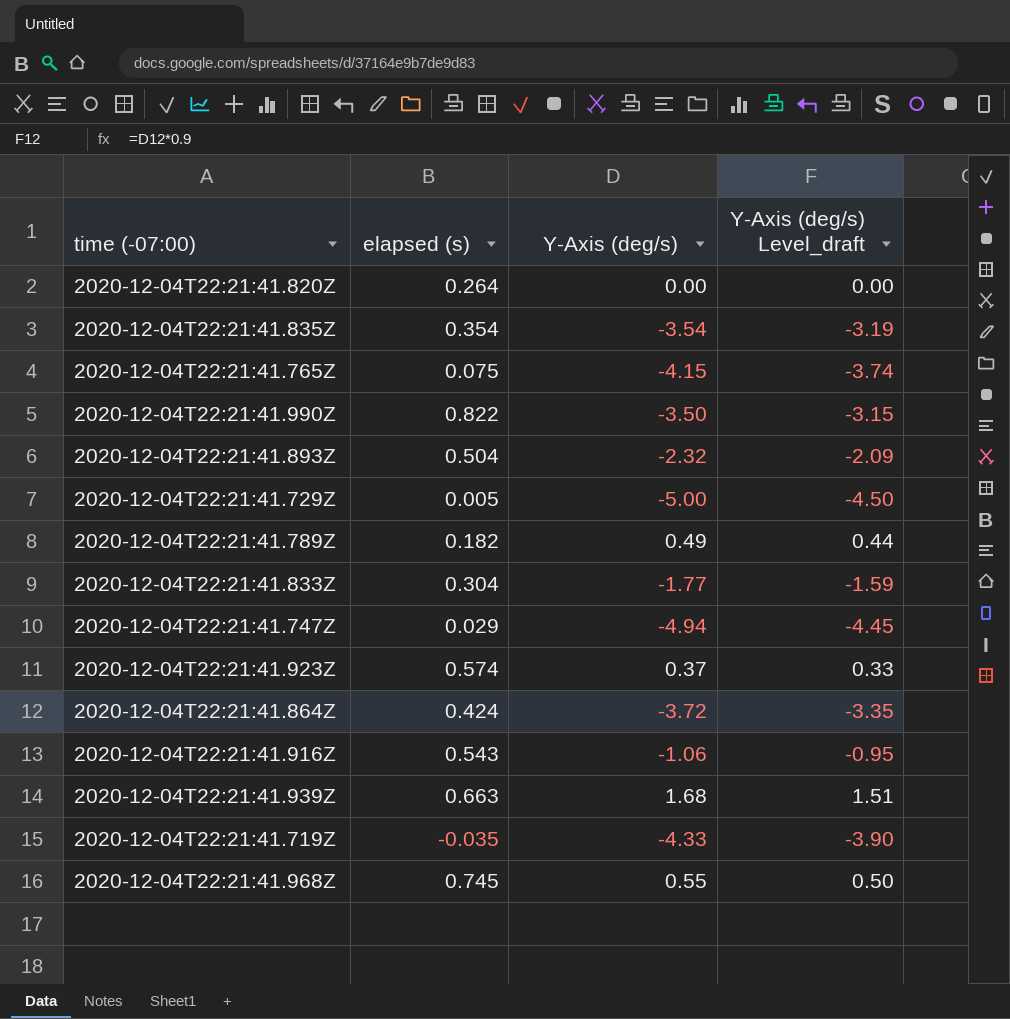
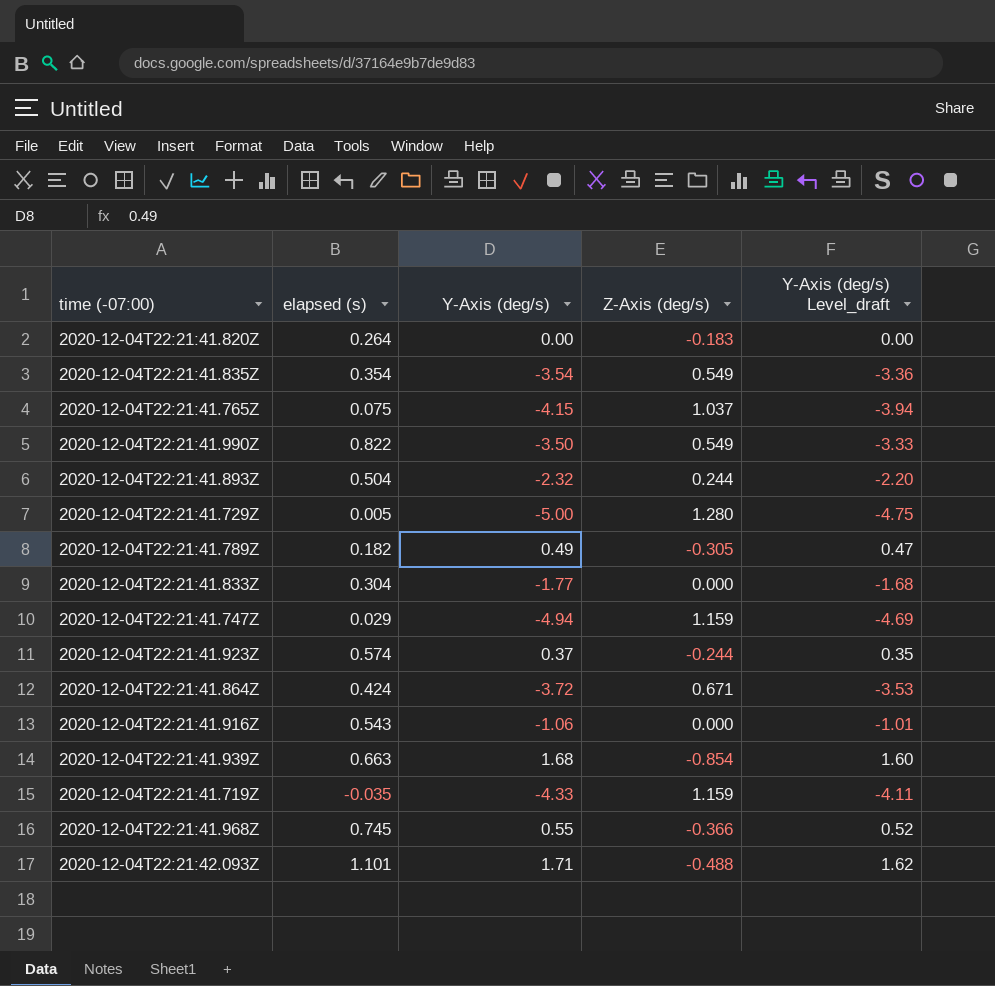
column Z-Axis (deg/s) | position: none -> 4
column Y-Axis (deg/s) Level_draft | formula: [Y-Axis (deg/s)] * 0.9 -> [Y-Axis (deg/s)] * 0.95
row 2020-12-04T22:21:42.093Z: none -> 1.101 | 1.71 | -0.488 | 1.62

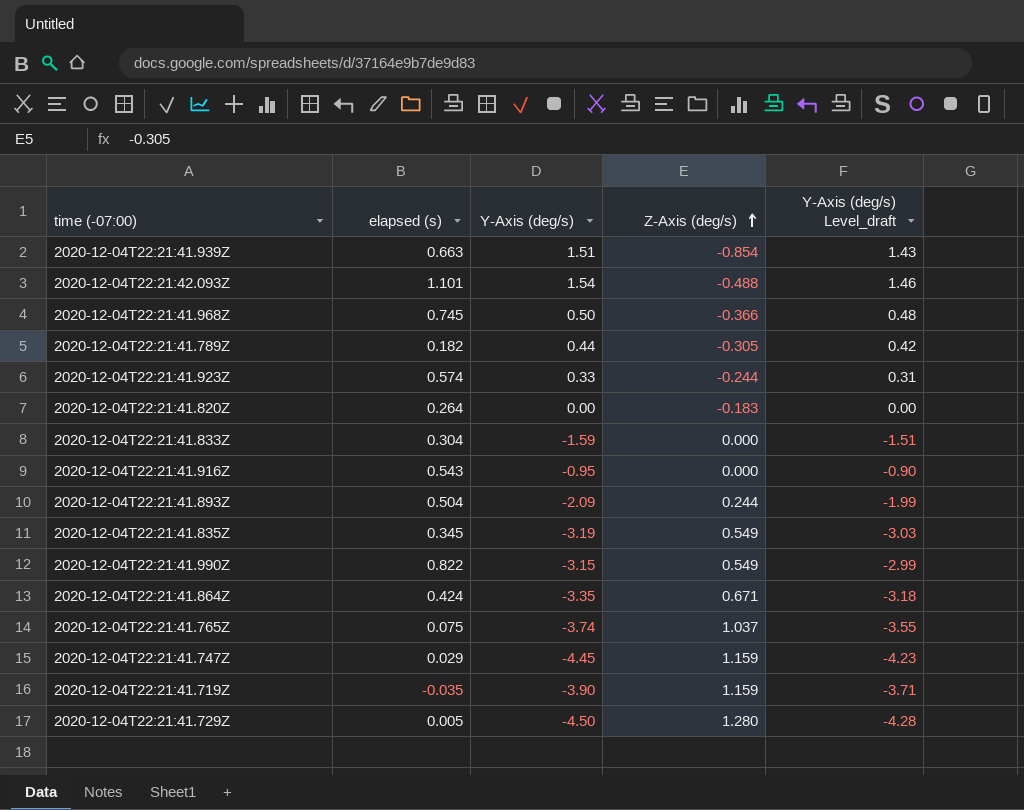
row order: none -> Z-Axis (deg/s) ascending
2020-12-04T22:21:41.939Z | Y-Axis (deg/s): 1.68 -> 1.51
2020-12-04T22:21:41.939Z | Y-Axis (deg/s) Level_draft: 1.60 -> 1.43
2020-12-04T22:21:42.093Z | Y-Axis (deg/s): 1.71 -> 1.54
2020-12-04T22:21:42.093Z | Y-Axis (deg/s) Level_draft: 1.62 -> 1.46
2020-12-04T22:21:41.968Z | Y-Axis (deg/s): 0.55 -> 0.50
2020-12-04T22:21:41.968Z | Y-Axis (deg/s) Level_draft: 0.52 -> 0.48
2020-12-04T22:21:41.789Z | Y-Axis (deg/s): 0.49 -> 0.44
2020-12-04T22:21:41.789Z | Y-Axis (deg/s) Level_draft: 0.47 -> 0.42
2020-12-04T22:21:41.923Z | Y-Axis (deg/s): 0.37 -> 0.33
2020-12-04T22:21:41.923Z | Y-Axis (deg/s) Level_draft: 0.35 -> 0.31
2020-12-04T22:21:41.833Z | Y-Axis (deg/s): -1.77 -> -1.59
2020-12-04T22:21:41.833Z | Y-Axis (deg/s) Level_draft: -1.68 -> -1.51
2020-12-04T22:21:41.916Z | Y-Axis (deg/s): -1.06 -> -0.95
2020-12-04T22:21:41.916Z | Y-Axis (deg/s) Level_draft: -1.01 -> -0.90
2020-12-04T22:21:41.893Z | Y-Axis (deg/s): -2.32 -> -2.09
2020-12-04T22:21:41.893Z | Y-Axis (deg/s) Level_draft: -2.20 -> -1.99
2020-12-04T22:21:41.835Z | elapsed (s): 0.354 -> 0.345
2020-12-04T22:21:41.835Z | Y-Axis (deg/s): -3.54 -> -3.19
2020-12-04T22:21:41.835Z | Y-Axis (deg/s) Level_draft: -3.36 -> -3.03
2020-12-04T22:21:41.990Z | Y-Axis (deg/s): -3.50 -> -3.15
2020-12-04T22:21:41.990Z | Y-Axis (deg/s) Level_draft: -3.33 -> -2.99
2020-12-04T22:21:41.864Z | Y-Axis (deg/s): -3.72 -> -3.35
2020-12-04T22:21:41.864Z | Y-Axis (deg/s) Level_draft: -3.53 -> -3.18
2020-12-04T22:21:41.765Z | Y-Axis (deg/s): -4.15 -> -3.74
2020-12-04T22:21:41.765Z | Y-Axis (deg/s) Level_draft: -3.94 -> -3.55
2020-12-04T22:21:41.747Z | Y-Axis (deg/s): -4.94 -> -4.45
2020-12-04T22:21:41.747Z | Y-Axis (deg/s) Level_draft: -4.69 -> -4.23
2020-12-04T22:21:41.719Z | Y-Axis (deg/s): -4.33 -> -3.90
2020-12-04T22:21:41.719Z | Y-Axis (deg/s) Level_draft: -4.11 -> -3.71
2020-12-04T22:21:41.729Z | Y-Axis (deg/s): -5.00 -> -4.50
2020-12-04T22:21:41.729Z | Y-Axis (deg/s) Level_draft: -4.75 -> -4.28

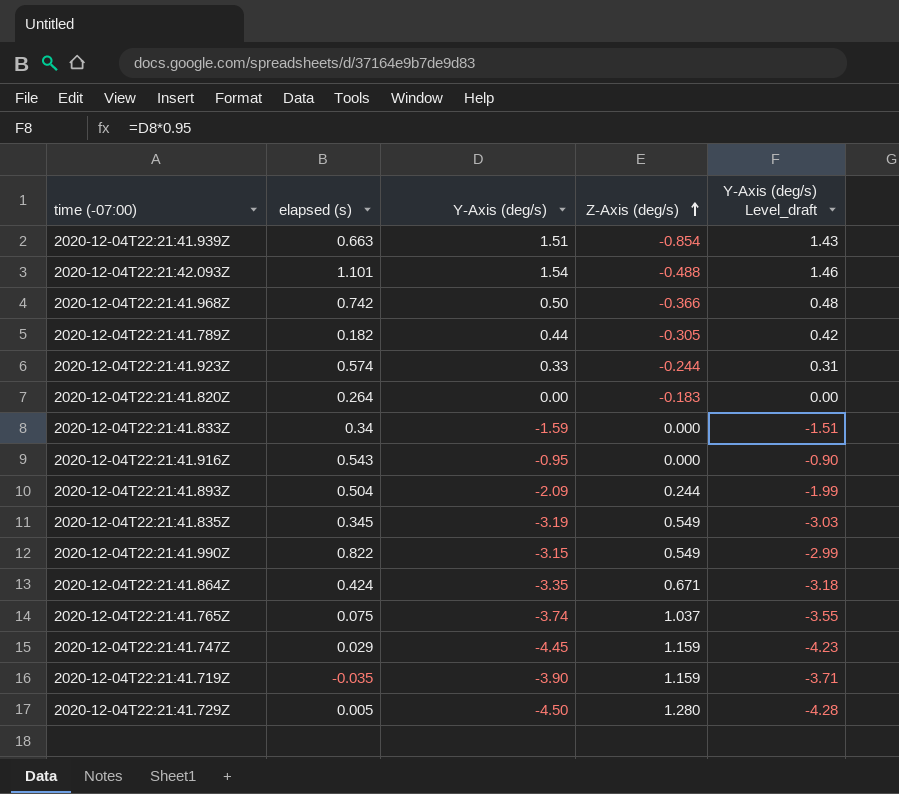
2020-12-04T22:21:41.968Z | elapsed (s): 0.745 -> 0.742
2020-12-04T22:21:41.833Z | elapsed (s): 0.304 -> 0.34

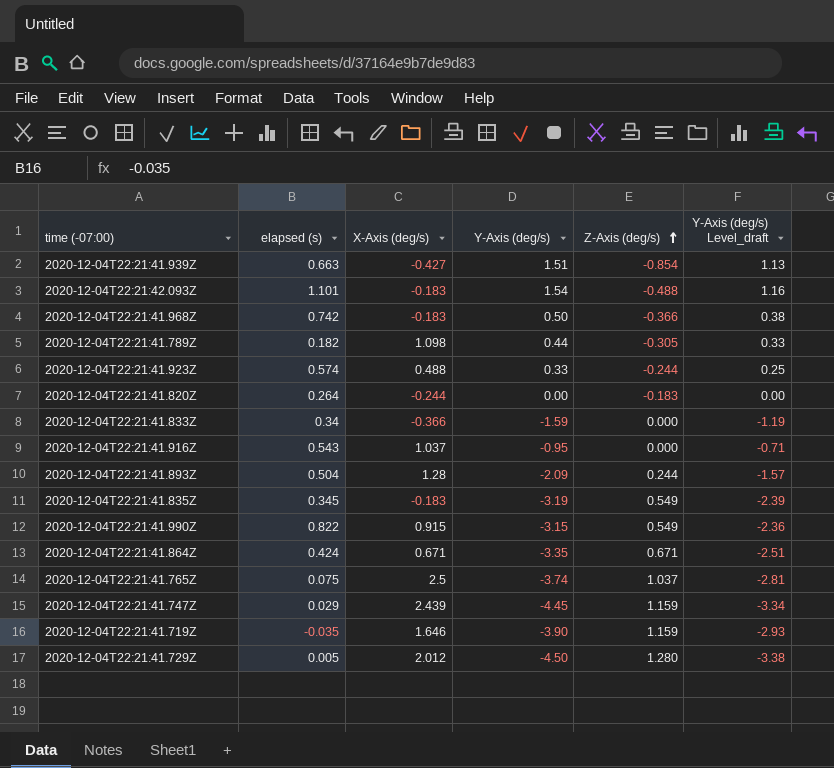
column X-Axis (deg/s) | position: none -> 3
column Y-Axis (deg/s) Level_draft | formula: [Y-Axis (deg/s)] * 0.95 -> [Y-Axis (deg/s)] * 0.75

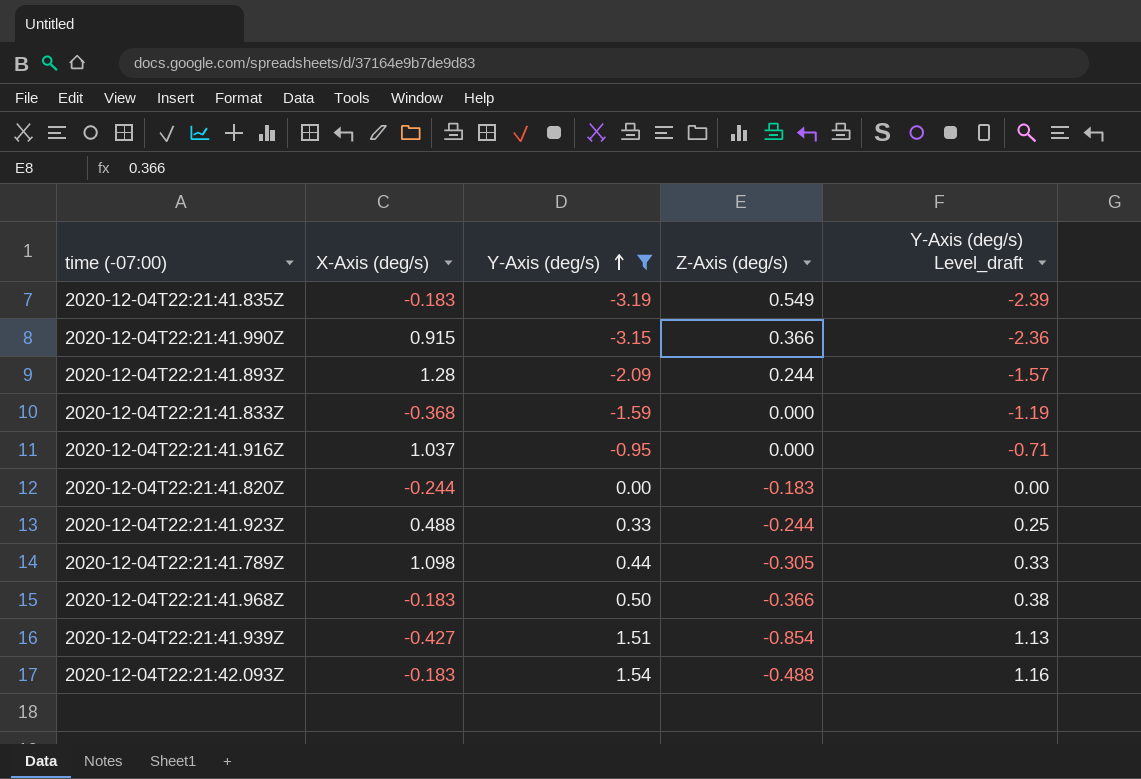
filter: none -> Y-Axis (deg/s) >= -3.19
row order: Z-Axis (deg/s) ascending -> Y-Axis (deg/s) ascending
column elapsed (s) | position: 2 -> none
2020-12-04T22:21:41.990Z | Z-Axis (deg/s): 0.549 -> 0.366
2020-12-04T22:21:41.833Z | X-Axis (deg/s): -0.366 -> -0.368

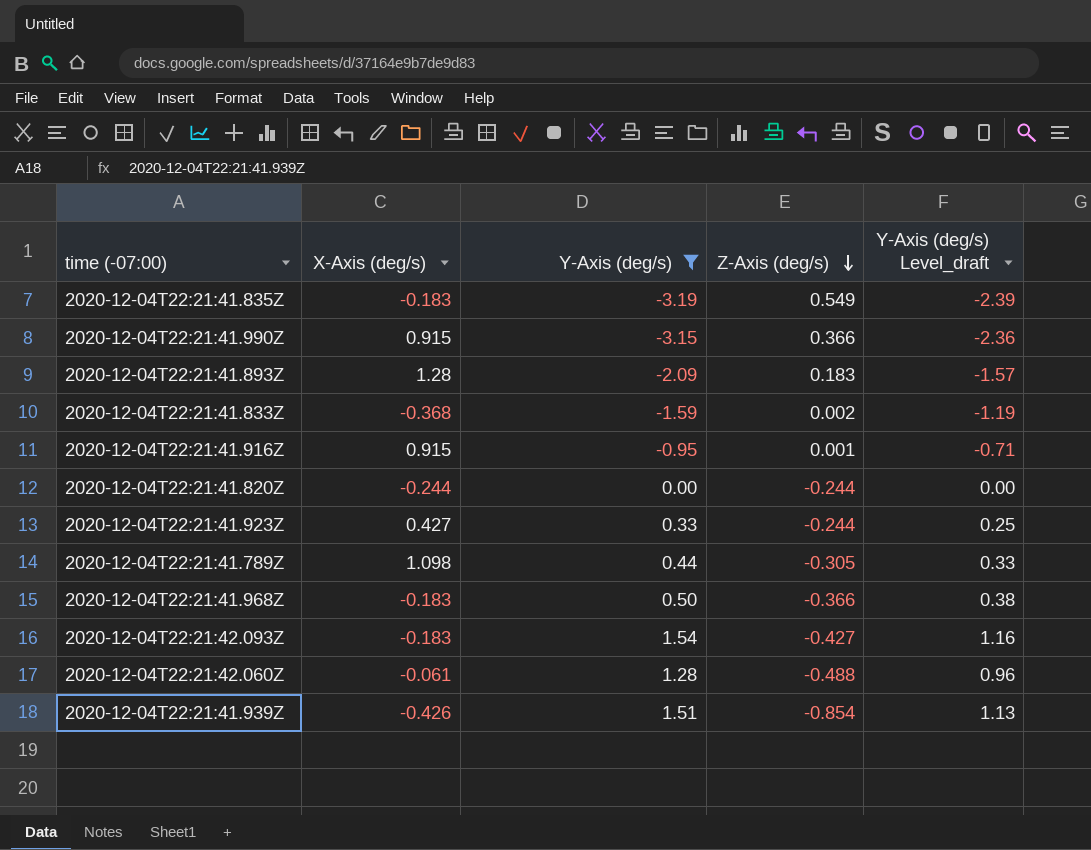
row order: Y-Axis (deg/s) ascending -> Z-Axis (deg/s) descending
2020-12-04T22:21:41.893Z | Z-Axis (deg/s): 0.244 -> 0.183
2020-12-04T22:21:41.833Z | Z-Axis (deg/s): 0.000 -> 0.002
2020-12-04T22:21:41.916Z | X-Axis (deg/s): 1.037 -> 0.915
2020-12-04T22:21:41.916Z | Z-Axis (deg/s): 0.000 -> 0.001
2020-12-04T22:21:41.820Z | Z-Axis (deg/s): -0.183 -> -0.244
2020-12-04T22:21:41.923Z | X-Axis (deg/s): 0.488 -> 0.427
2020-12-04T22:21:42.093Z | Z-Axis (deg/s): -0.488 -> -0.427
row 2020-12-04T22:21:42.060Z: none -> -0.061 | 1.28 | -0.488 | 0.96
2020-12-04T22:21:41.939Z | X-Axis (deg/s): -0.427 -> -0.426

